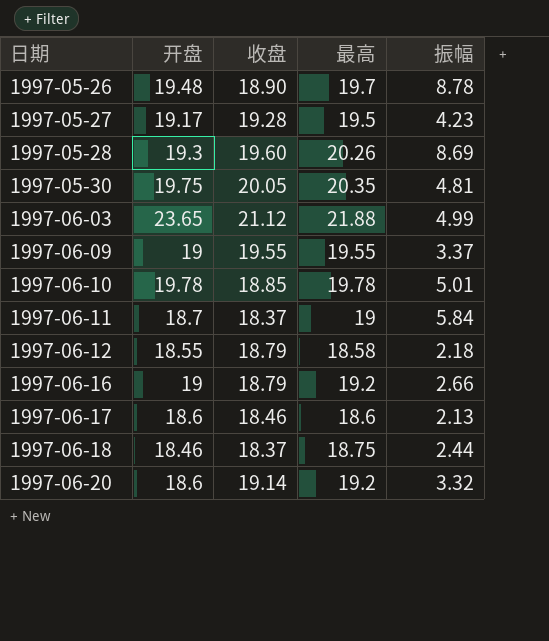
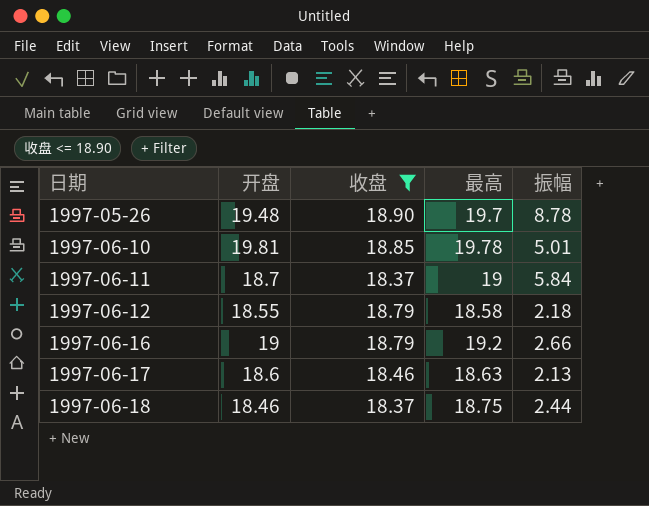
filter: none -> 收盘 <= 18.90
1997-06-10 | 开盘: 19.78 -> 19.81
1997-06-17 | 最高: 18.6 -> 18.63

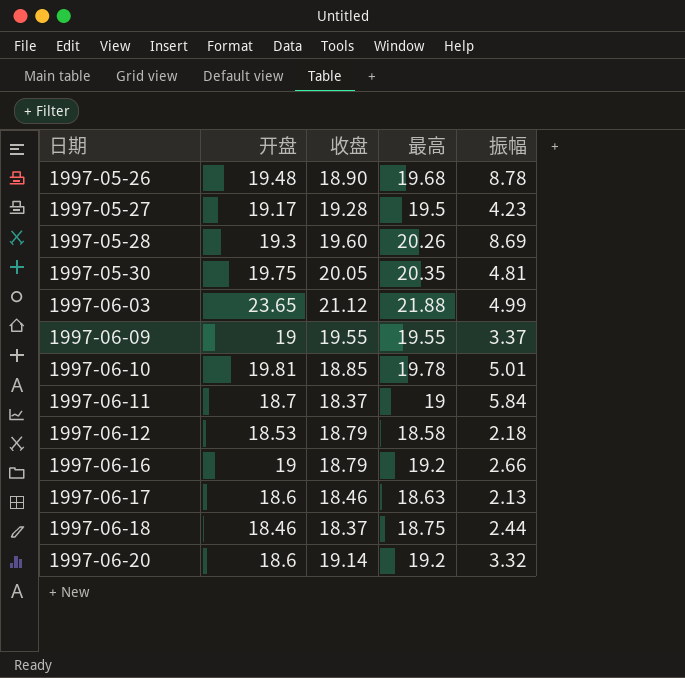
filter: 收盘 <= 18.90 -> none
1997-05-26 | 最高: 19.7 -> 19.68
1997-06-12 | 开盘: 18.55 -> 18.53

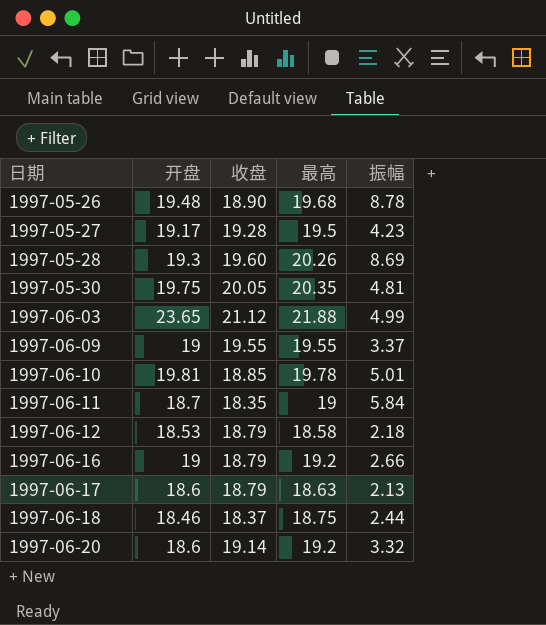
1997-06-11 | 收盘: 18.37 -> 18.35
1997-06-17 | 收盘: 18.46 -> 18.79

